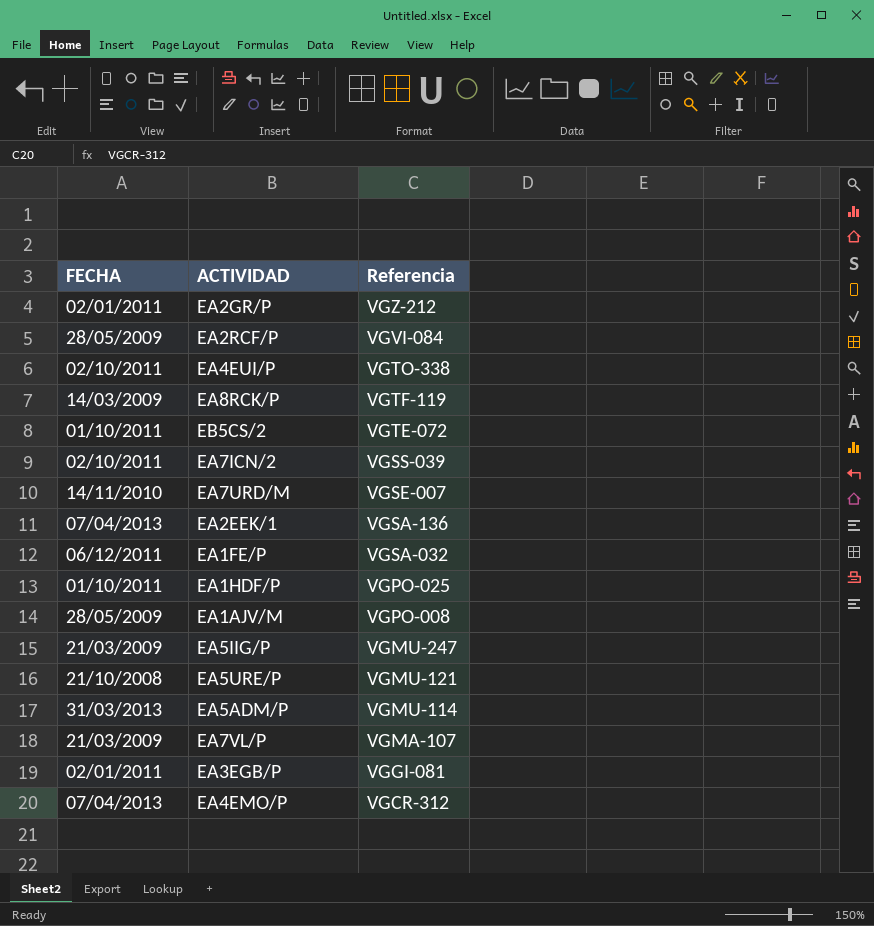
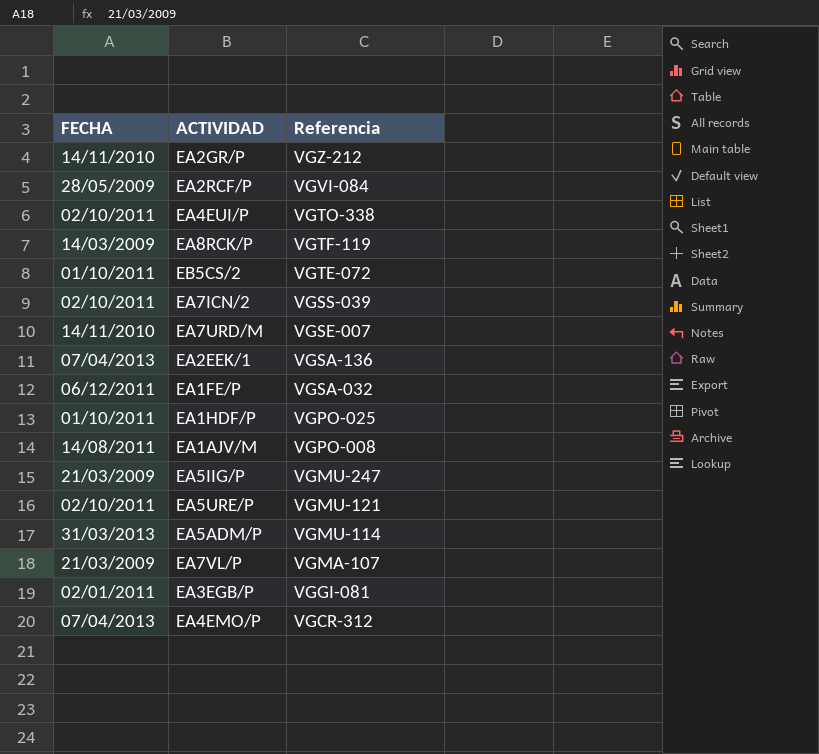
EA2GR/P | FECHA: 02/01/2011 -> 14/11/2010
EA1AJV/M | FECHA: 28/05/2009 -> 14/08/2011
EA5URE/P | FECHA: 21/10/2008 -> 02/10/2011

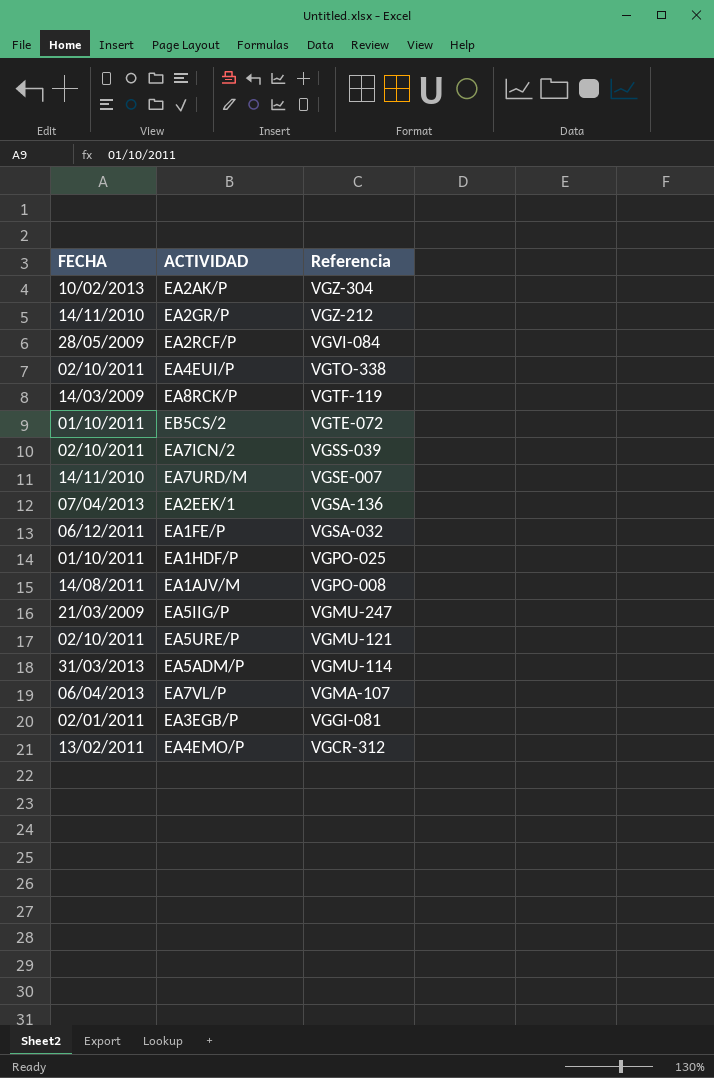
row EA2AK/P: none -> 10/02/2013 | VGZ-304
EA7VL/P | FECHA: 21/03/2009 -> 06/04/2013
EA4EMO/P | FECHA: 07/04/2013 -> 13/02/2011

